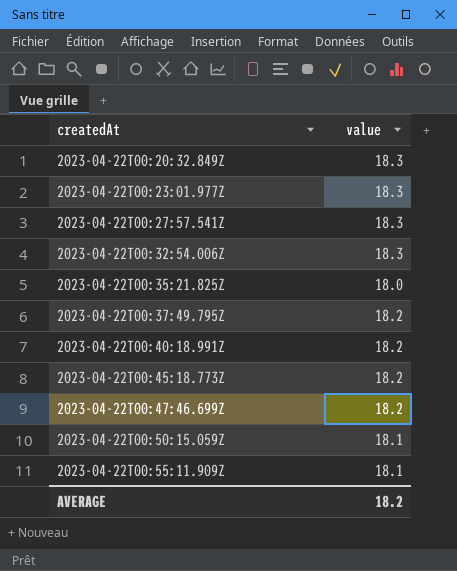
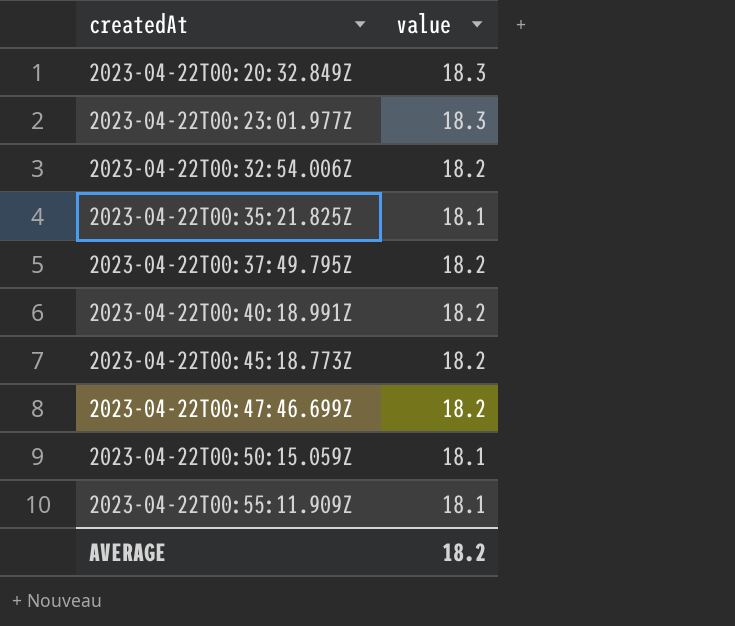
row 2023-04-22T00:27:57.541Z: 18.3 -> none
2023-04-22T00:32:54.006Z | value: 18.3 -> 18.2
2023-04-22T00:35:21.825Z | value: 18.0 -> 18.1

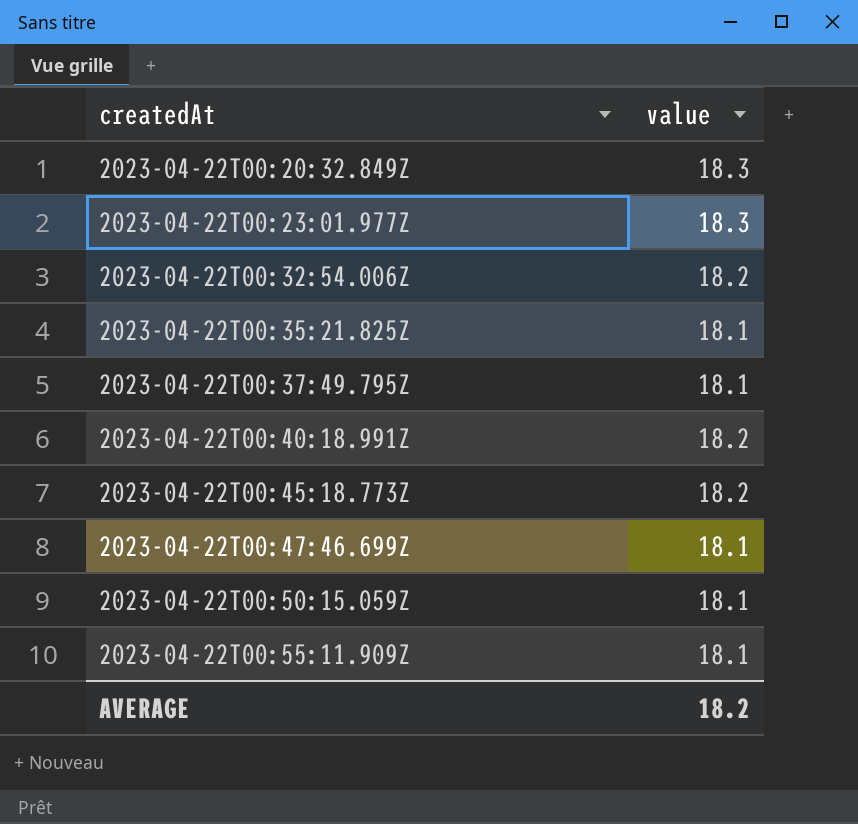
2023-04-22T00:37:49.795Z | value: 18.2 -> 18.1
2023-04-22T00:47:46.699Z | value: 18.2 -> 18.1

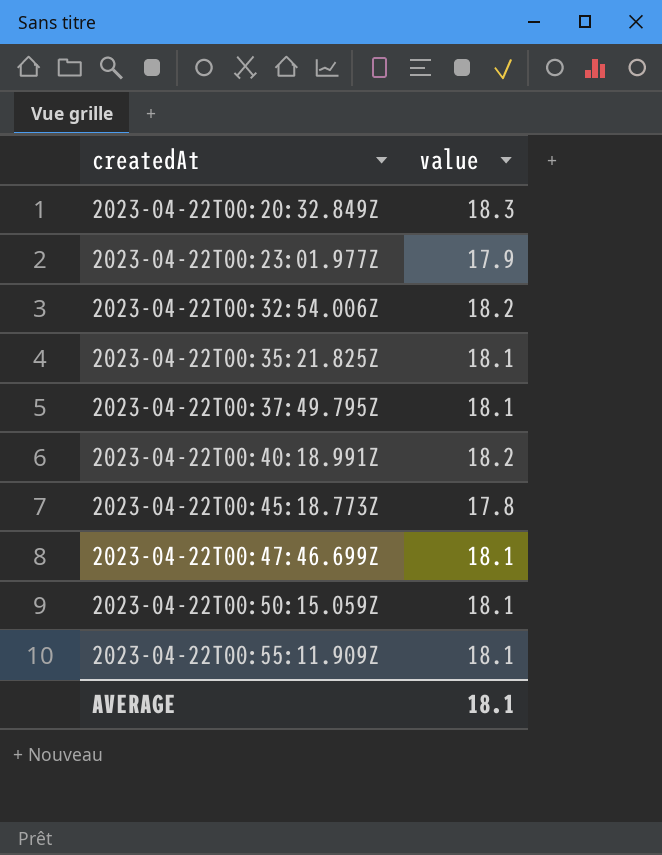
2023-04-22T00:23:01.977Z | value: 18.3 -> 17.9
2023-04-22T00:45:18.773Z | value: 18.2 -> 17.8
AVERAGE | value: 18.2 -> 18.1

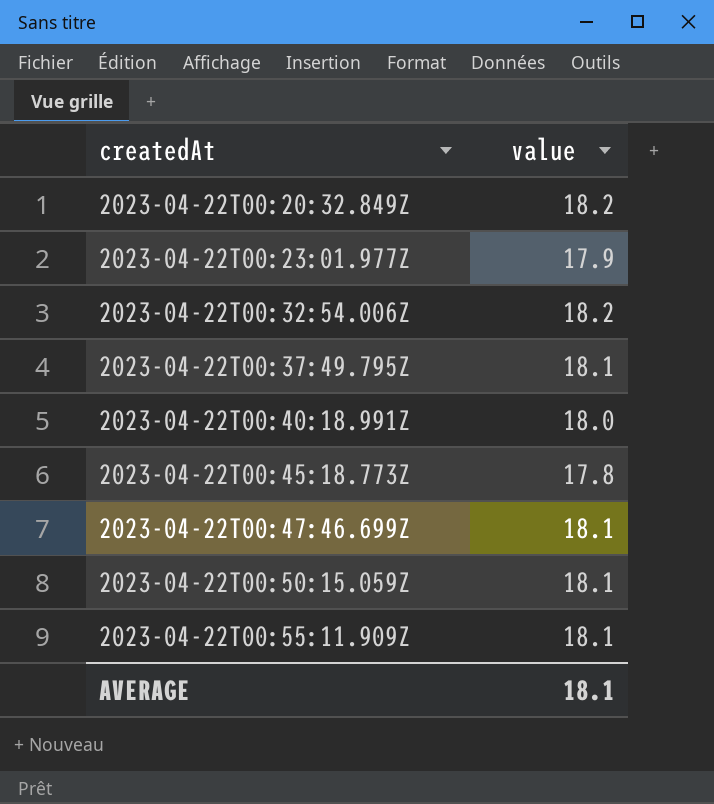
row 2023-04-22T00:35:21.825Z: 18.1 -> none
2023-04-22T00:20:32.849Z | value: 18.3 -> 18.2
2023-04-22T00:40:18.991Z | value: 18.2 -> 18.0

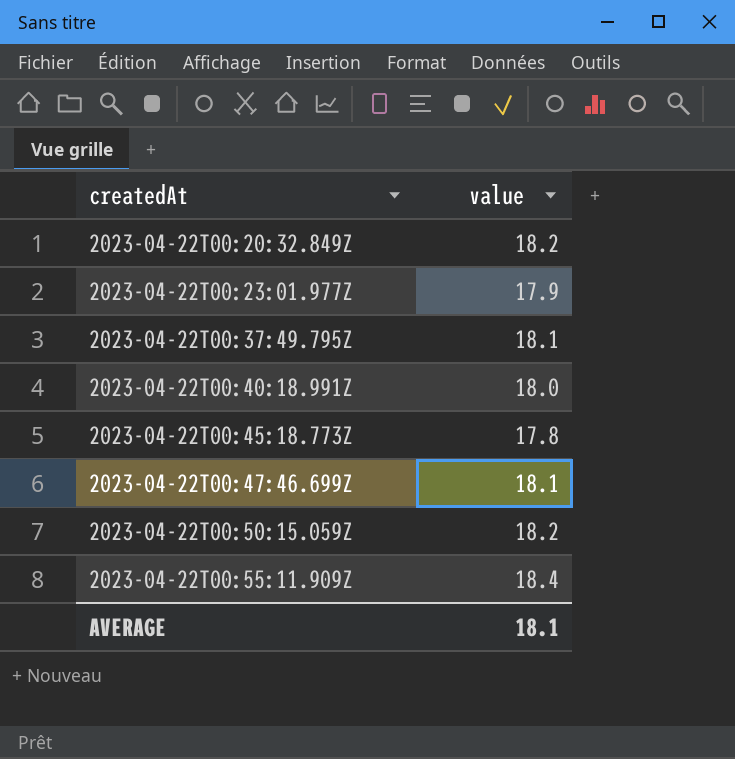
row 2023-04-22T00:32:54.006Z: 18.2 -> none
2023-04-22T00:50:15.059Z | value: 18.1 -> 18.2
2023-04-22T00:55:11.909Z | value: 18.1 -> 18.4

